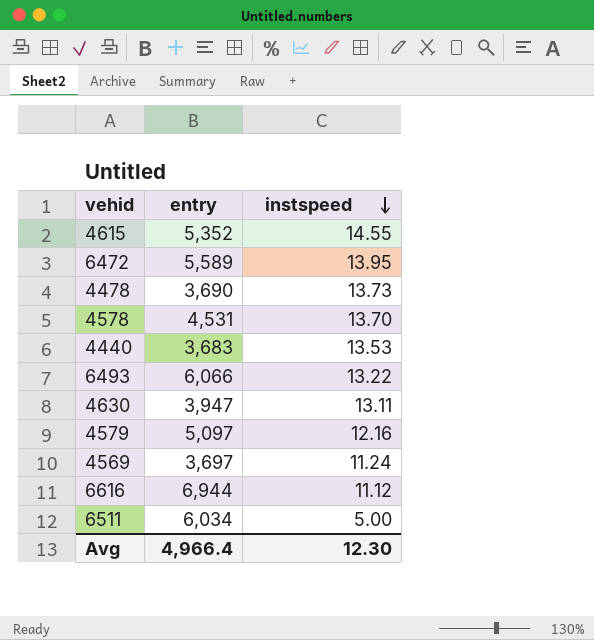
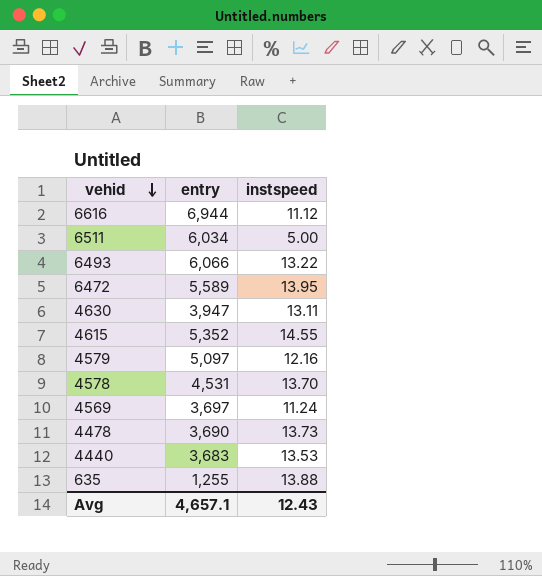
row order: instspeed descending -> vehid descending
row 635: none -> 1,255 | 13.88
Avg | entry: 4,966.4 -> 4,657.1
Avg | instspeed: 12.30 -> 12.43

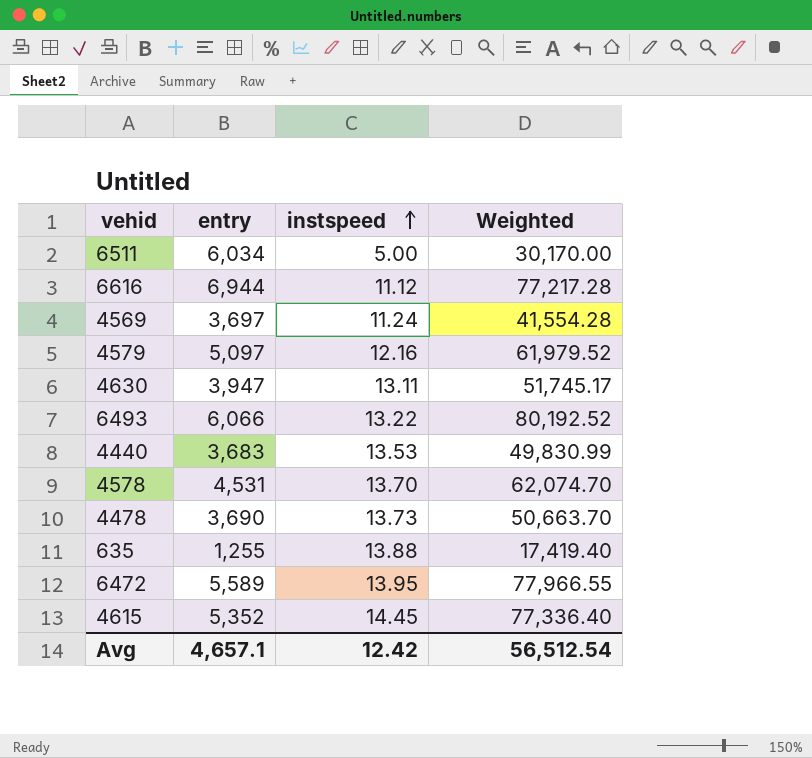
row order: vehid descending -> instspeed ascending
column Weighted | formula: none -> [entry] * [instspeed]
4615 | instspeed: 14.55 -> 14.45
Avg | instspeed: 12.43 -> 12.42

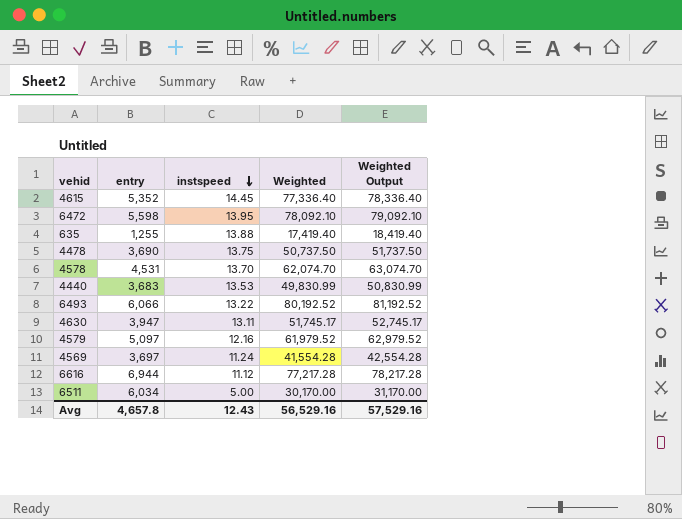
row order: instspeed ascending -> instspeed descending
column Weighted Output | formula: none -> [Weighted] + 1000
6472 | entry: 5,589 -> 5,598
6472 | Weighted: 77,966.55 -> 78,092.10
4478 | instspeed: 13.73 -> 13.75
4478 | Weighted: 50,663.70 -> 50,737.50
Avg | entry: 4,657.1 -> 4,657.8
Avg | instspeed: 12.42 -> 12.43
Avg | Weighted: 56,512.54 -> 56,529.16

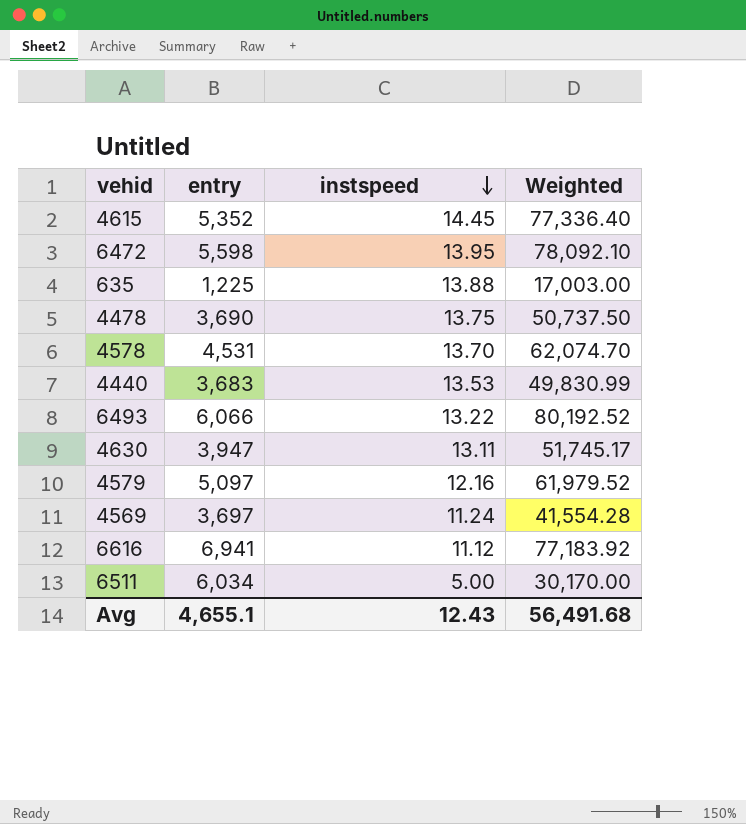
column Weighted Output | formula: [Weighted] + 1000 -> none
635 | entry: 1,255 -> 1,225
635 | Weighted: 17,419.40 -> 17,003.00
6616 | entry: 6,944 -> 6,941
6616 | Weighted: 77,217.28 -> 77,183.92
Avg | entry: 4,657.8 -> 4,655.1
Avg | Weighted: 56,529.16 -> 56,491.68

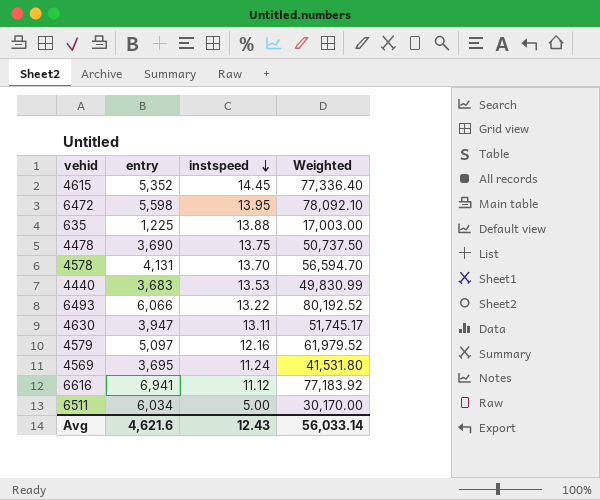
4578 | entry: 4,531 -> 4,131
4578 | Weighted: 62,074.70 -> 56,594.70
4569 | entry: 3,697 -> 3,695
4569 | Weighted: 41,554.28 -> 41,531.80
Avg | entry: 4,655.1 -> 4,621.6
Avg | Weighted: 56,491.68 -> 56,033.14

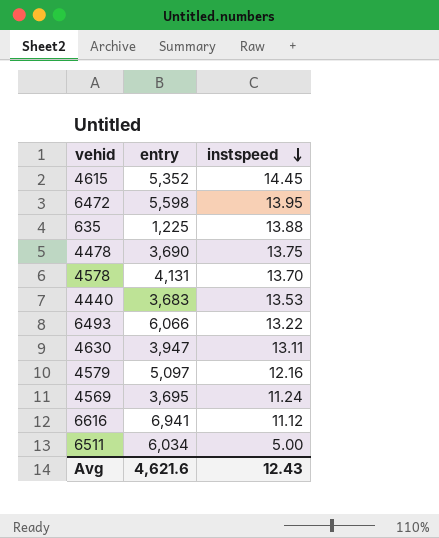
column Weighted | formula: [entry] * [instspeed] -> none

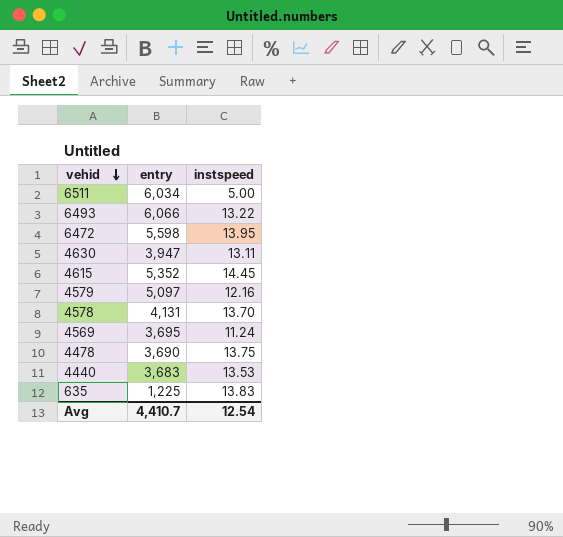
row order: instspeed descending -> vehid descending
row 6616: 6,941 | 11.12 -> none
635 | instspeed: 13.88 -> 13.83
Avg | entry: 4,621.6 -> 4,410.7
Avg | instspeed: 12.43 -> 12.54

